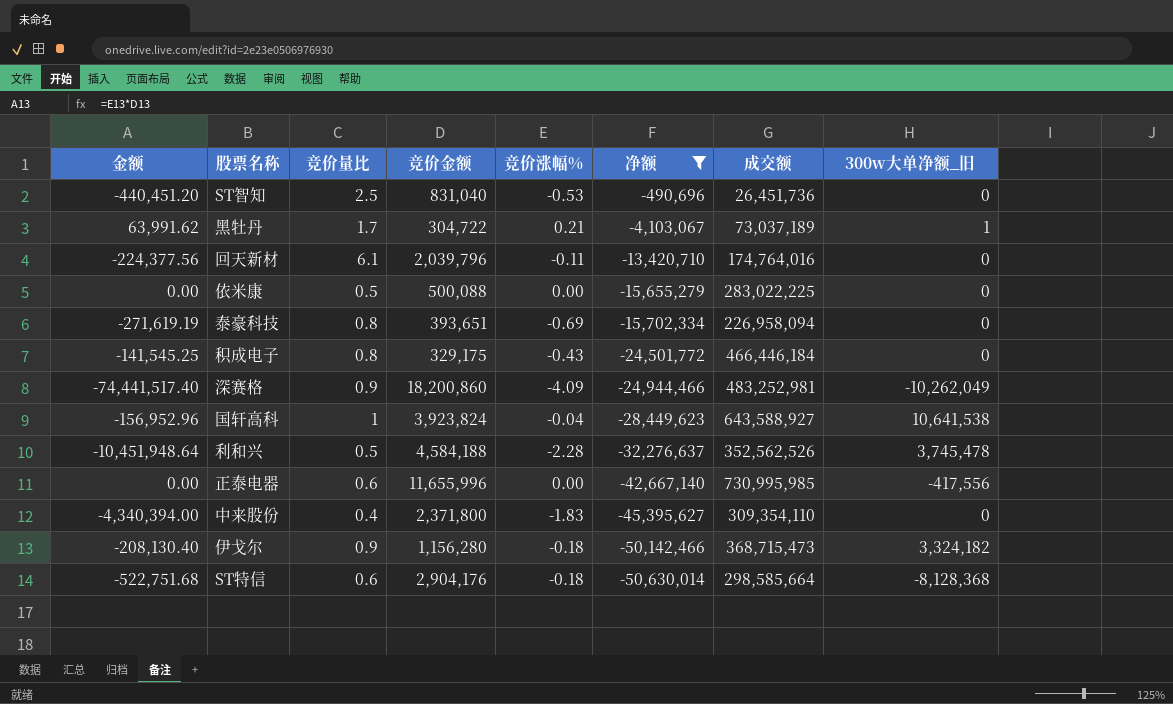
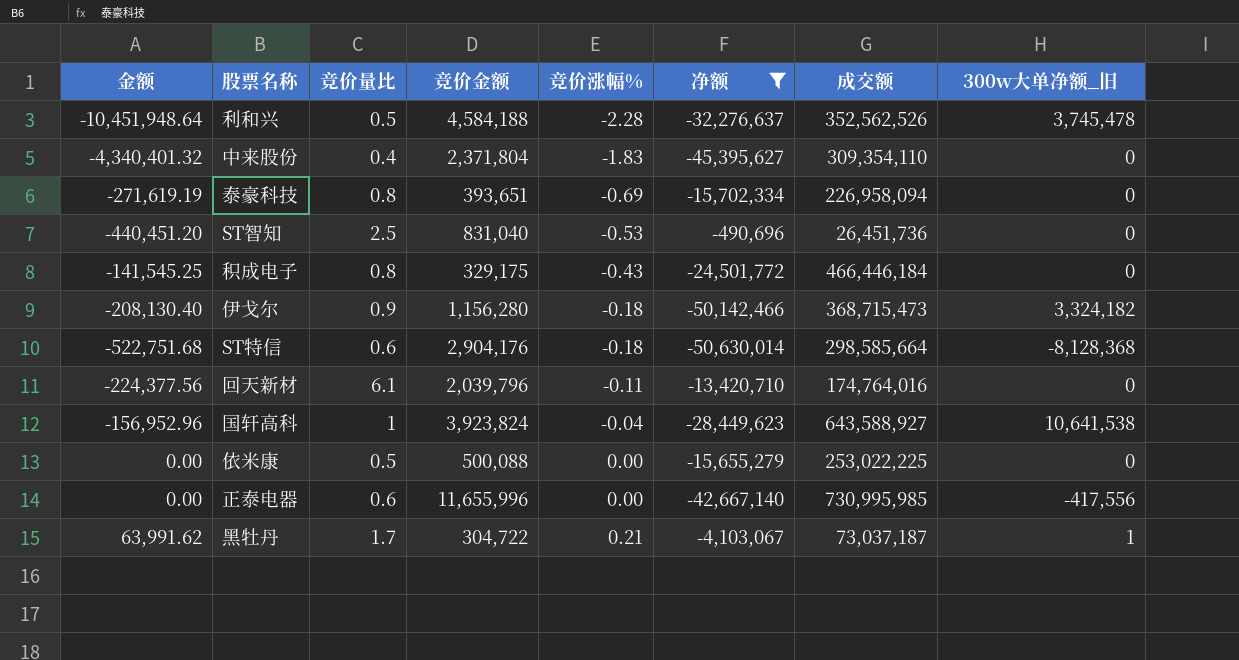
row order: 净额 descending -> 竞价涨幅% ascending
row 深赛格: -74,441,517.40 | 0.9 | 18,200,860 | -4.09 | -24,944,466 | 483,252,981 | -10,262,049 -> none
中来股份 | 金额: -4,340,394.00 -> -4,340,401.32
中来股份 | 竞价金额: 2,371,800 -> 2,371,804
依米康 | 成交额: 283,022,225 -> 253,022,225
黑牡丹 | 成交额: 73,037,189 -> 73,037,187

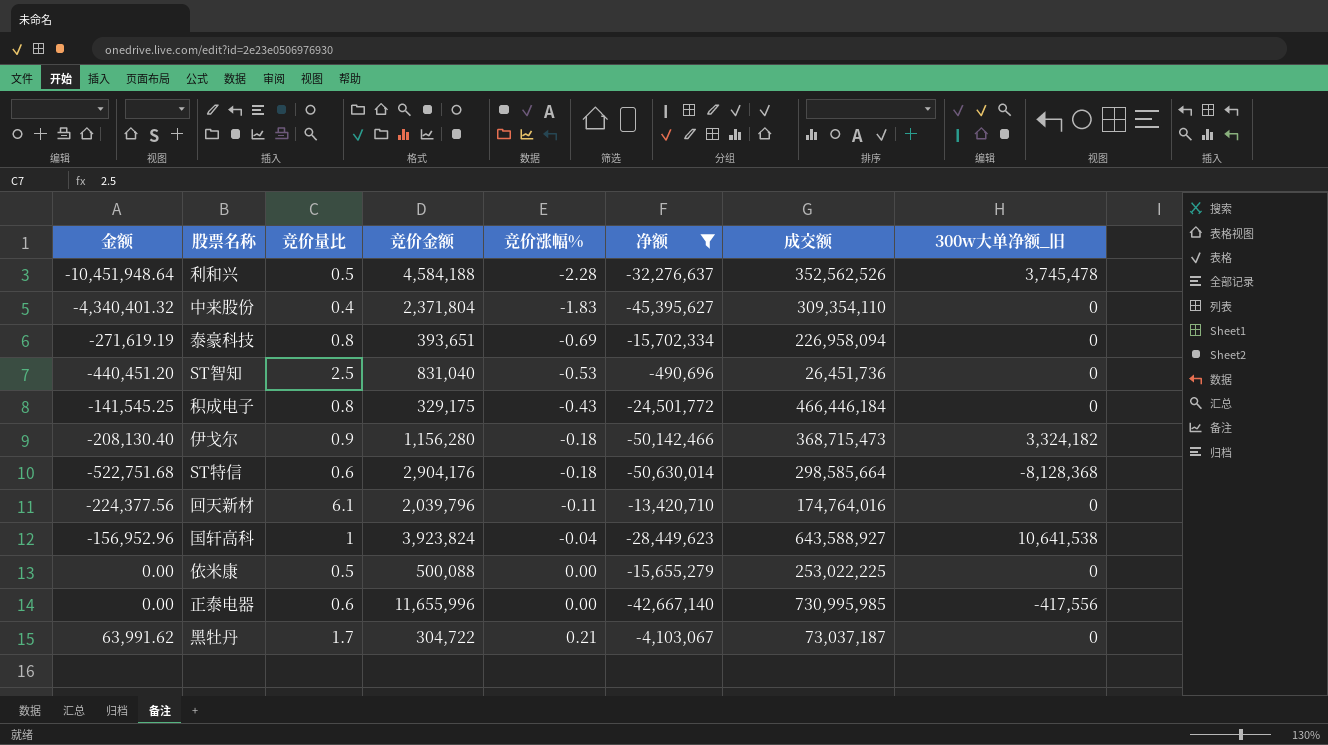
黑牡丹 | 300w大单净额_旧: 1 -> 0

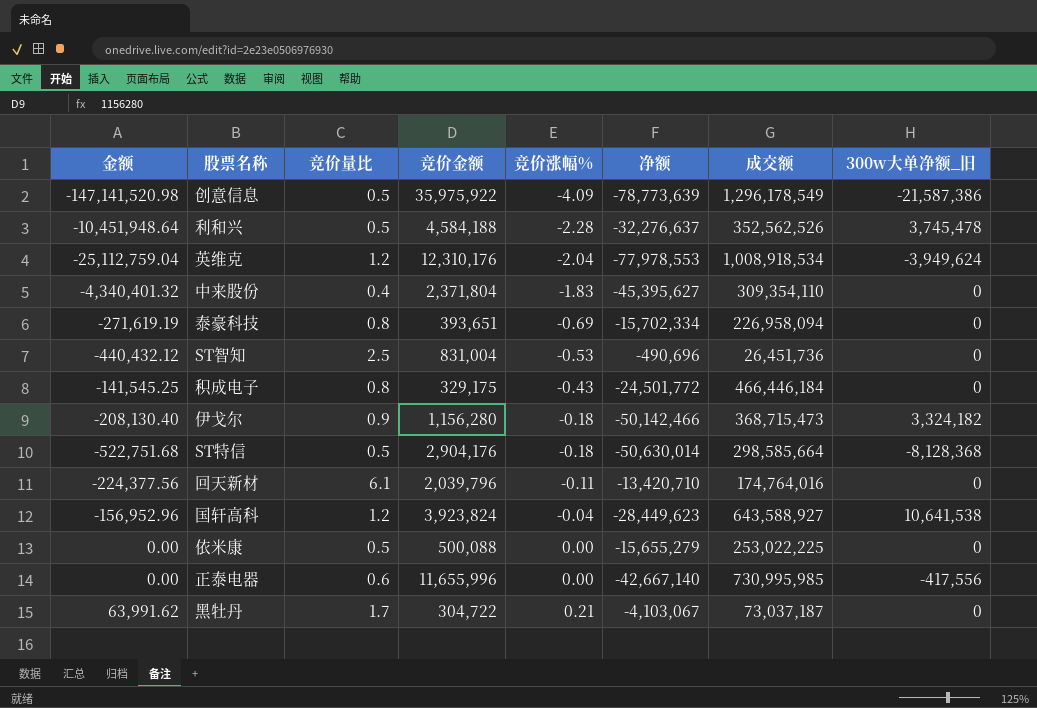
filter: 净额 >= -50,630,014 -> none
ST智知 | 金额: -440,451.20 -> -440,432.12
ST智知 | 竞价金额: 831,040 -> 831,004
ST特信 | 竞价量比: 0.6 -> 0.5
国轩高科 | 竞价量比: 1 -> 1.2

